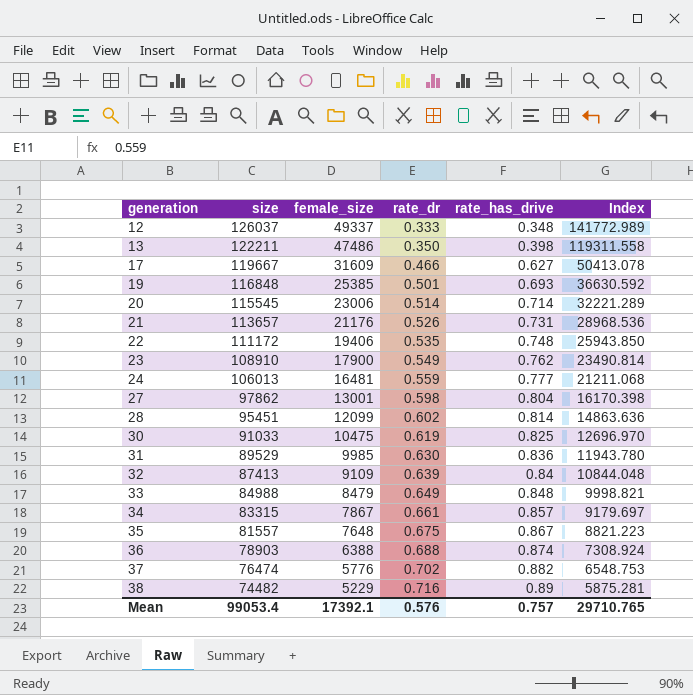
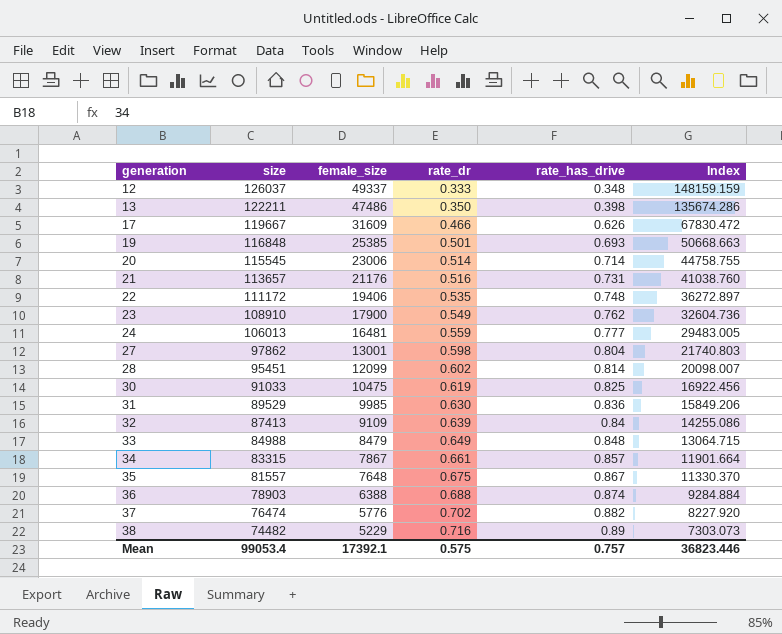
column Index | formula: [female_size] / [rate_has_drive] -> [female_size] / [rate_dr]
17 | rate_has_drive: 0.627 -> 0.626
21 | rate_dr: 0.526 -> 0.516
Mean | rate_dr: 0.576 -> 0.575
Mean | Index: 29710.765 -> 36823.446

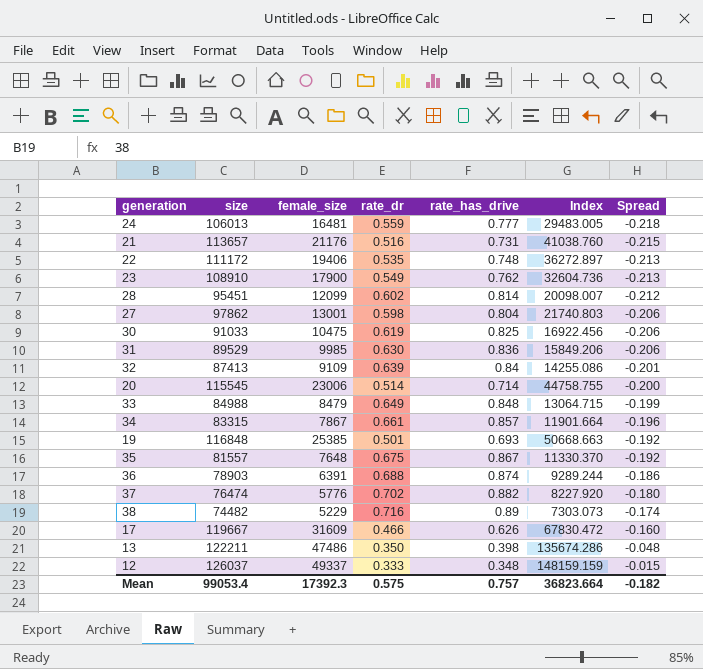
row order: generation ascending -> Spread ascending
column Spread | formula: none -> [rate_dr] - [rate_has_drive]
36 | female_size: 6388 -> 6391
36 | Index: 9284.884 -> 9289.244
Mean | female_size: 17392.1 -> 17392.3
Mean | Index: 36823.446 -> 36823.664

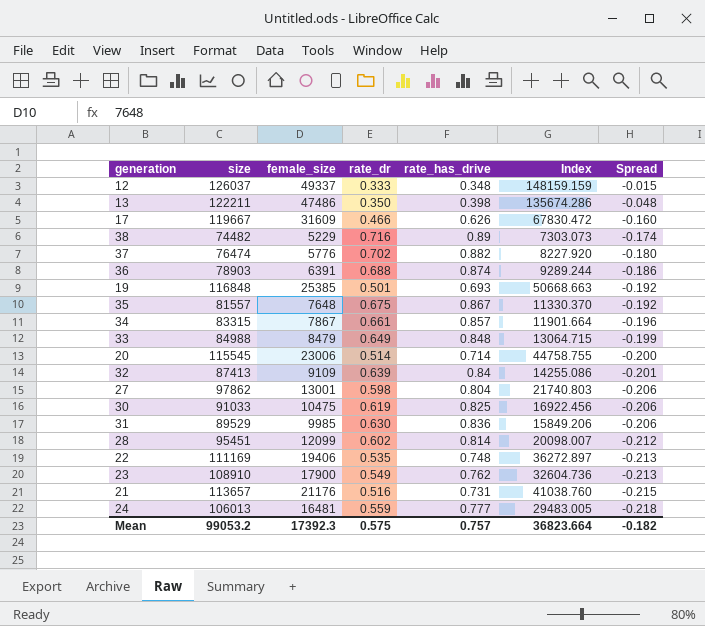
row order: Spread ascending -> Spread descending
22 | size: 111172 -> 111169
Mean | size: 99053.4 -> 99053.2

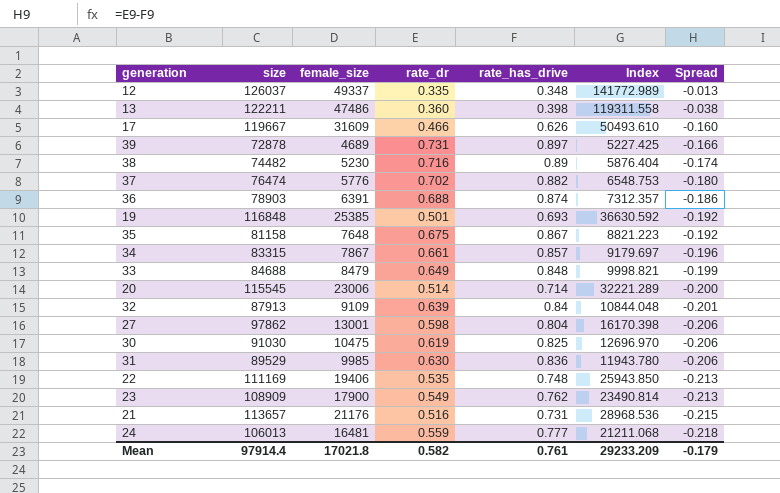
column Index | formula: [female_size] / [rate_dr] -> [female_size] / [rate_has_drive]
row 28: 95451 | 12099 | 0.602 | 0.814 | 20098.007 | -0.212 -> none
12 | rate_dr: 0.333 -> 0.335
12 | Spread: -0.015 -> -0.013
13 | rate_dr: 0.350 -> 0.360
13 | Spread: -0.048 -> -0.038
row 39: none -> 72878 | 4689 | 0.731 | 0.897 | 5227.425 | -0.166
38 | female_size: 5229 -> 5230
35 | size: 81557 -> 81158
33 | size: 84988 -> 84688
32 | size: 87413 -> 87913
30 | size: 91033 -> 91030
23 | size: 108910 -> 108909
Mean | size: 99053.2 -> 97914.4
Mean | female_size: 17392.3 -> 17021.8
Mean | rate_dr: 0.575 -> 0.582
Mean | rate_has_drive: 0.757 -> 0.761
Mean | Index: 36823.664 -> 29233.209
Mean | Spread: -0.182 -> -0.179

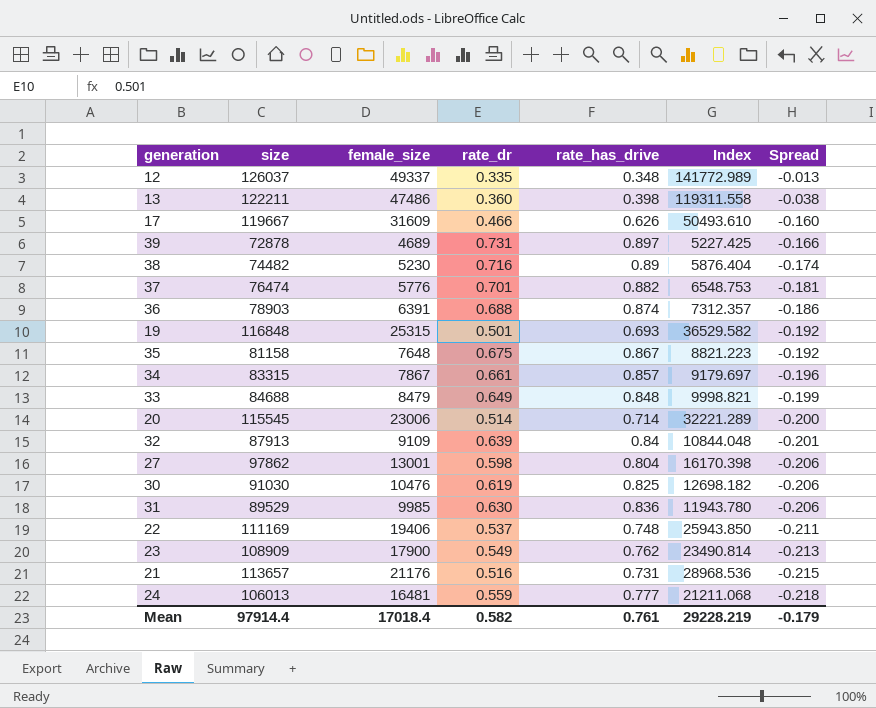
37 | rate_dr: 0.702 -> 0.701
37 | Spread: -0.180 -> -0.181
19 | female_size: 25385 -> 25315
19 | Index: 36630.592 -> 36529.582
30 | female_size: 10475 -> 10476
30 | Index: 12696.970 -> 12698.182
22 | rate_dr: 0.535 -> 0.537
22 | Spread: -0.213 -> -0.211
Mean | female_size: 17021.8 -> 17018.4
Mean | Index: 29233.209 -> 29228.219

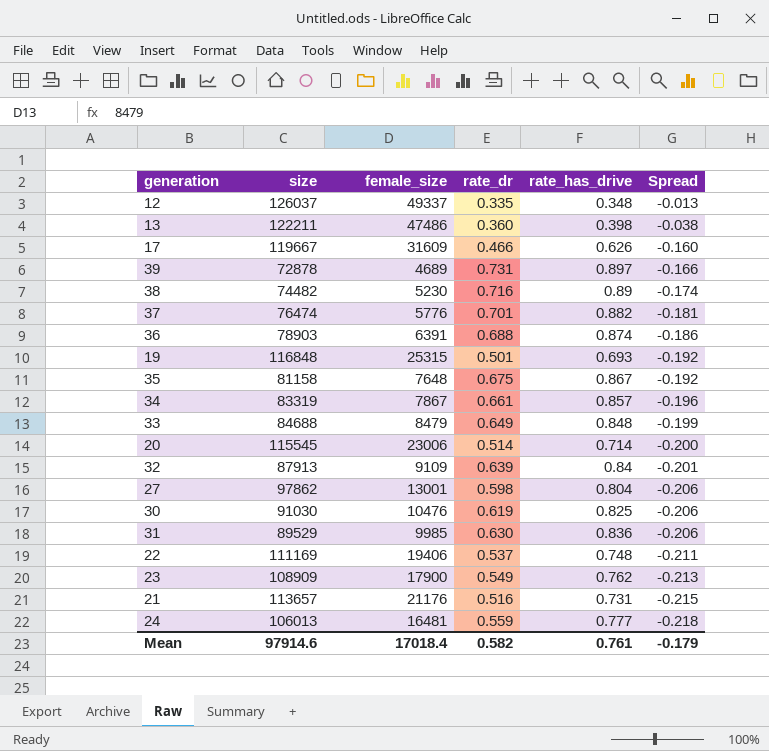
column Index | formula: [female_size] / [rate_has_drive] -> none
34 | size: 83315 -> 83319
Mean | size: 97914.4 -> 97914.6

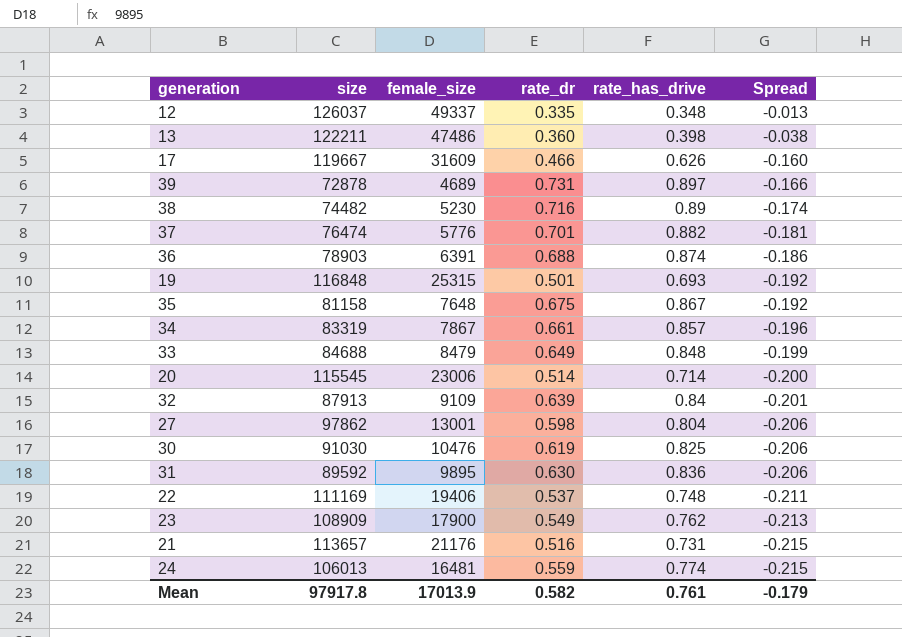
31 | size: 89529 -> 89592
31 | female_size: 9985 -> 9895
24 | rate_has_drive: 0.777 -> 0.774
24 | Spread: -0.218 -> -0.215
Mean | size: 97914.6 -> 97917.8
Mean | female_size: 17018.4 -> 17013.9

